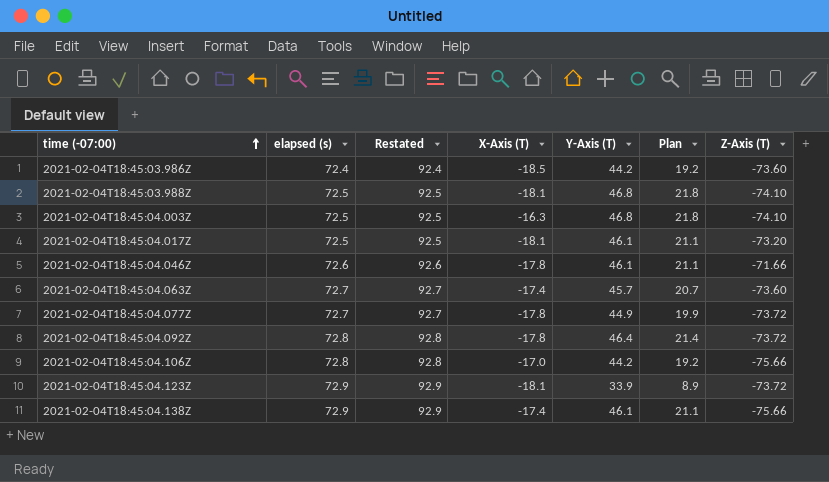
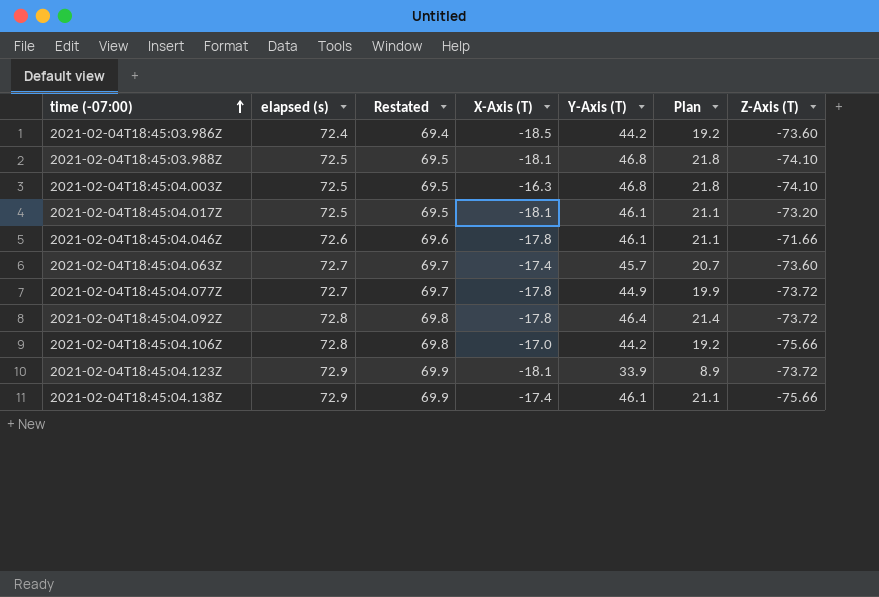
column Restated | formula: [elapsed (s)] + 20 -> [elapsed (s)] - 3

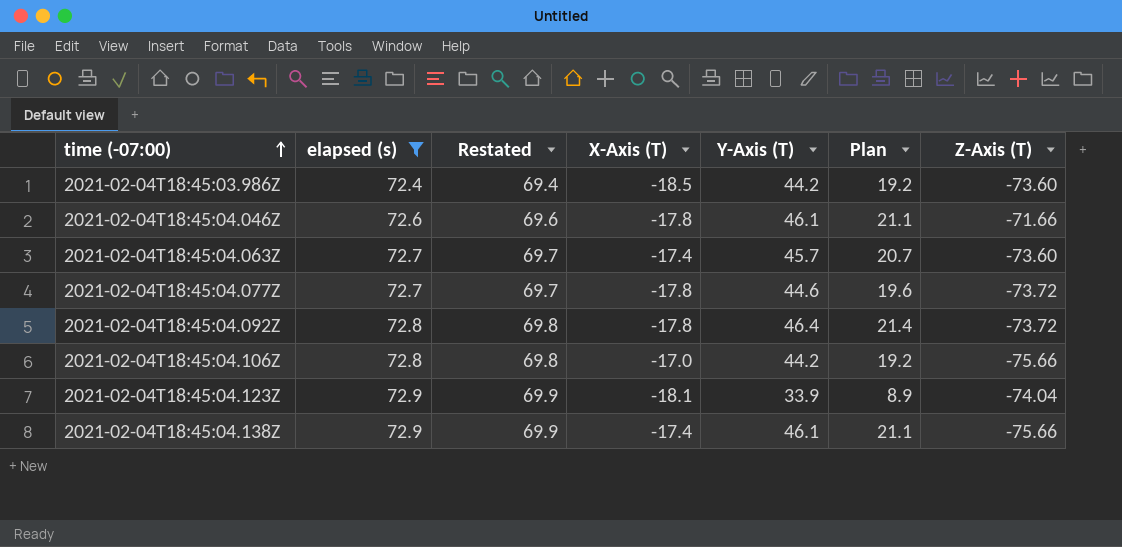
filter: none -> elapsed (s) != 72.5
2021-02-04T18:45:04.077Z | Y-Axis (T): 44.9 -> 44.6
2021-02-04T18:45:04.077Z | Plan: 19.9 -> 19.6
2021-02-04T18:45:04.123Z | Z-Axis (T): -73.72 -> -74.04

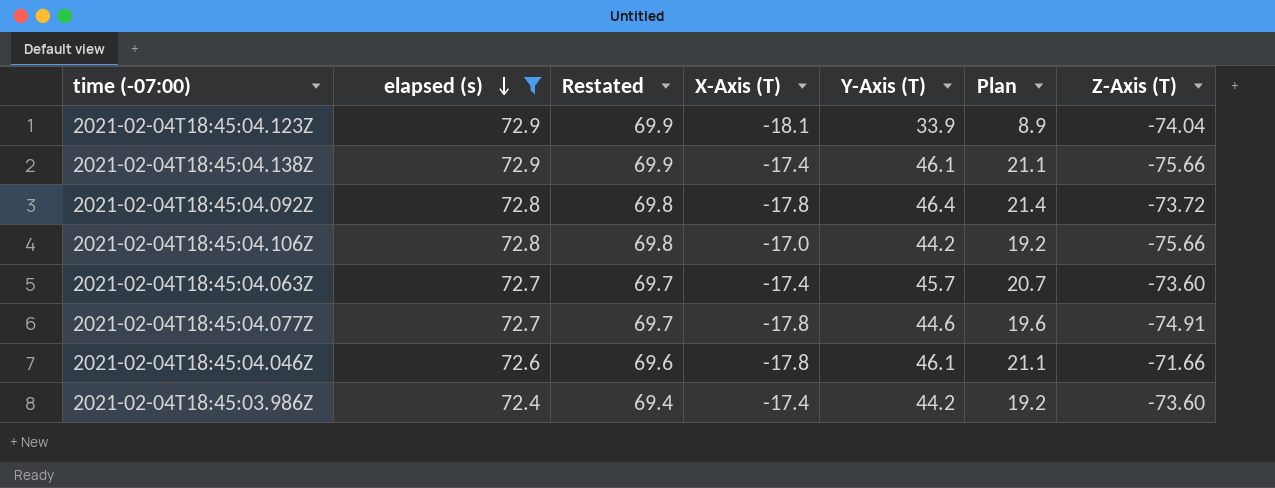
row order: time (-07:00) ascending -> elapsed (s) descending
2021-02-04T18:45:04.077Z | Z-Axis (T): -73.72 -> -74.91
2021-02-04T18:45:03.986Z | X-Axis (T): -18.5 -> -17.4

